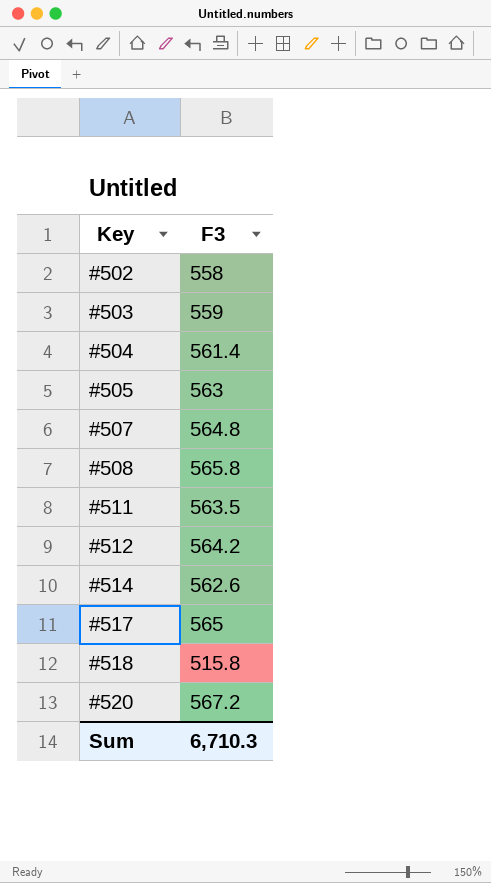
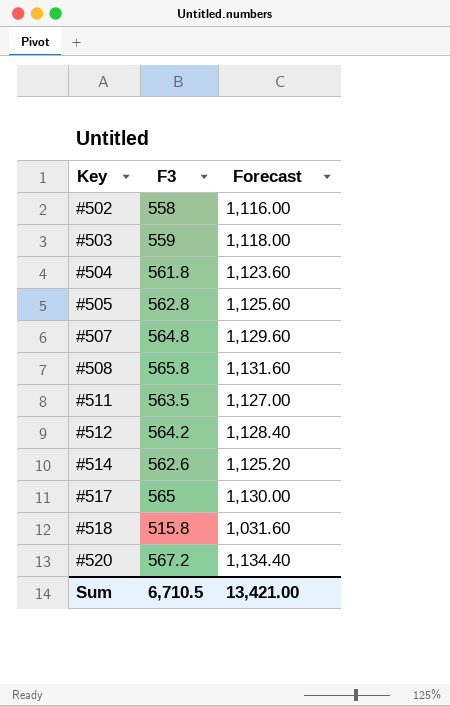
column Forecast | formula: none -> [F3] * 2
#504 | F3: 561.4 -> 561.8
#505 | F3: 563 -> 562.8
Sum | F3: 6,710.3 -> 6,710.5

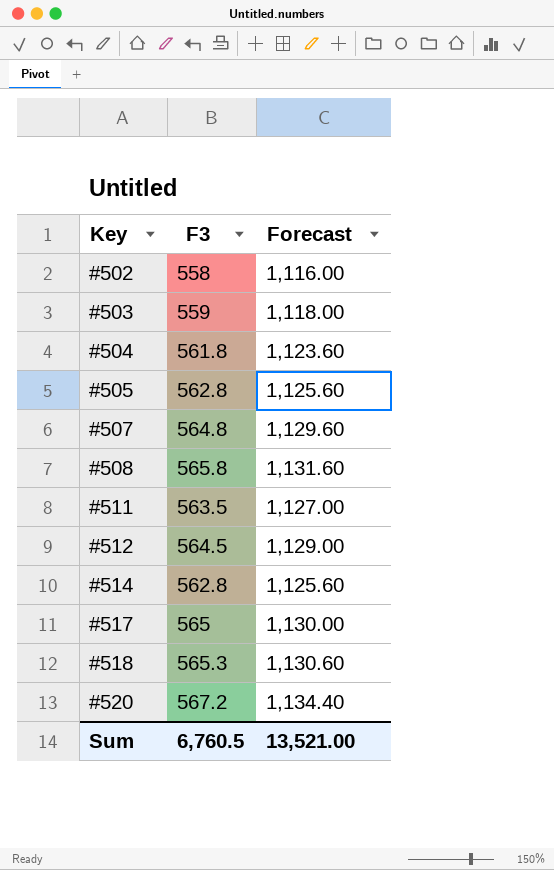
#512 | F3: 564.2 -> 564.5
#512 | Forecast: 1,128.40 -> 1,129.00
#514 | F3: 562.6 -> 562.8
#514 | Forecast: 1,125.20 -> 1,125.60
#518 | F3: 515.8 -> 565.3
#518 | Forecast: 1,031.60 -> 1,130.60
Sum | F3: 6,710.5 -> 6,760.5
Sum | Forecast: 13,421.00 -> 13,521.00

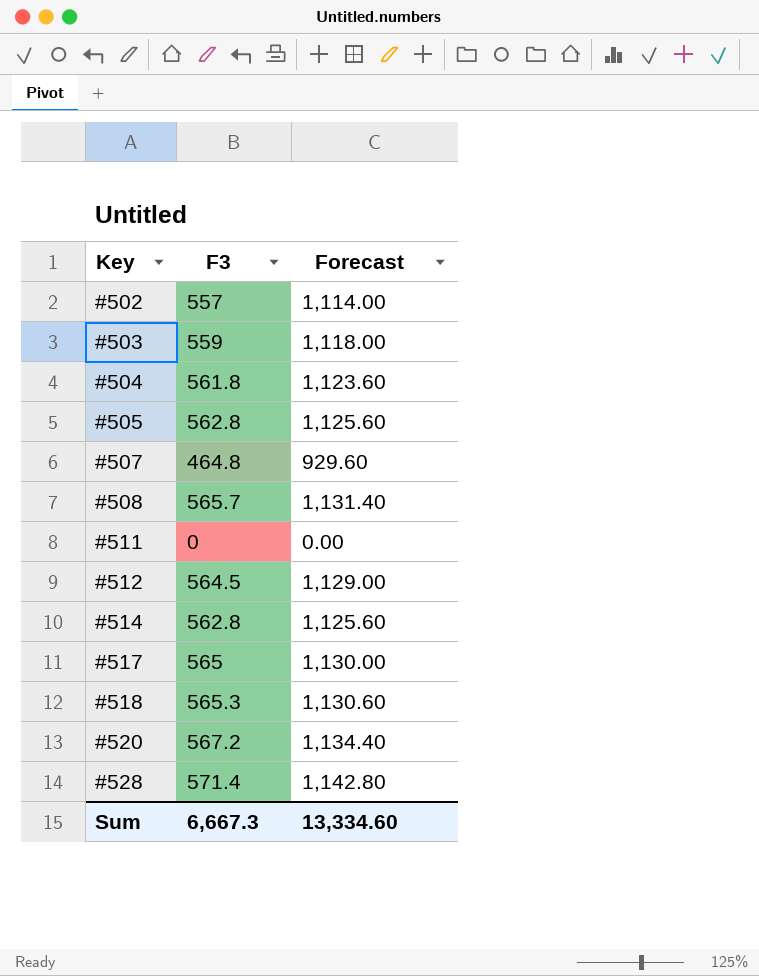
#502 | F3: 558 -> 557
#502 | Forecast: 1,116.00 -> 1,114.00
#507 | F3: 564.8 -> 464.8
#507 | Forecast: 1,129.60 -> 929.60
#508 | F3: 565.8 -> 565.7
#508 | Forecast: 1,131.60 -> 1,131.40
#511 | F3: 563.5 -> 0
#511 | Forecast: 1,127.00 -> 0.00
row #528: none -> 571.4 | 1,142.80
Sum | F3: 6,760.5 -> 6,667.3
Sum | Forecast: 13,521.00 -> 13,334.60

